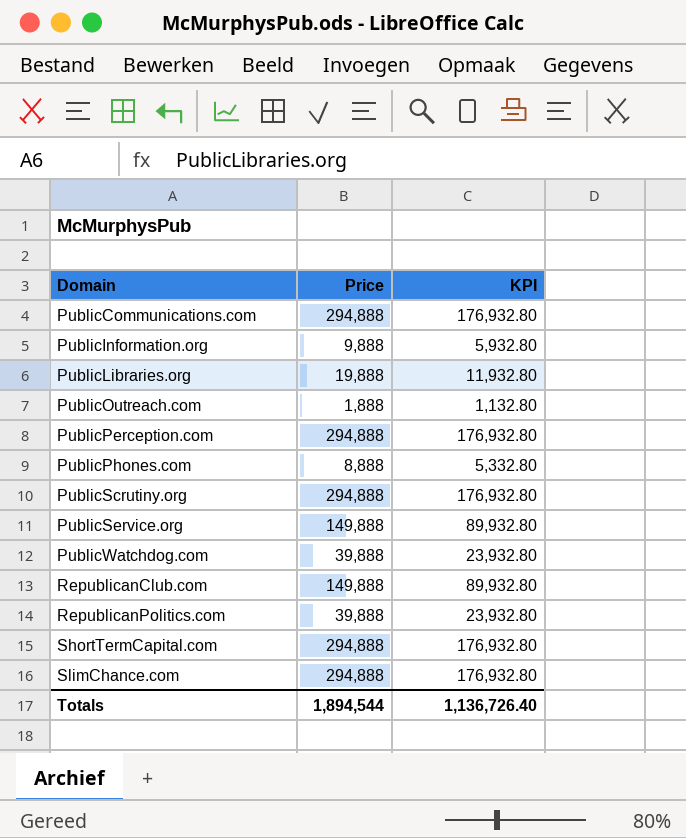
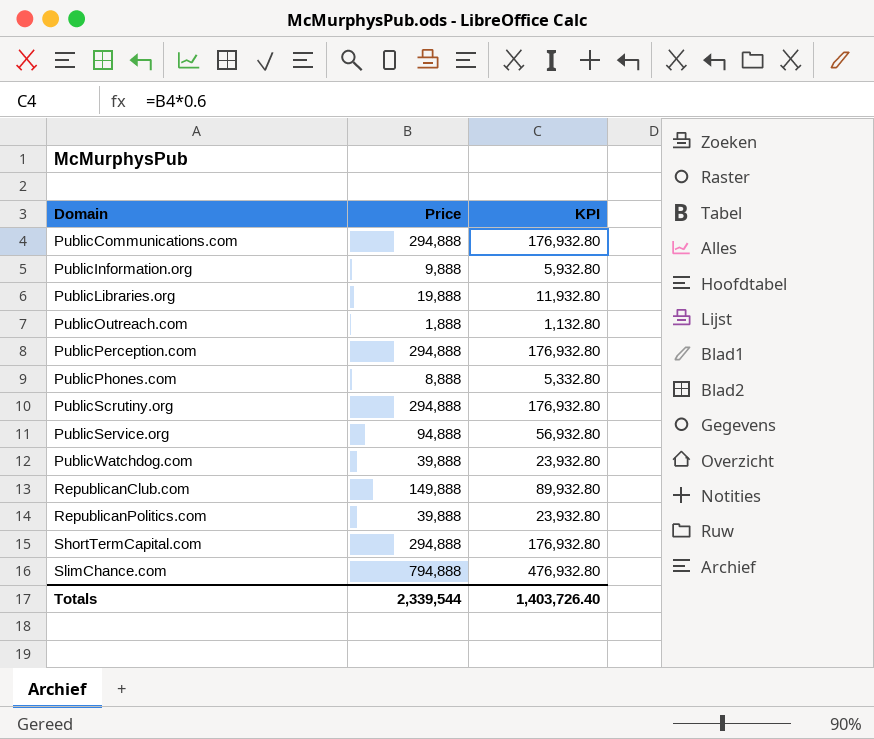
PublicService.org | Price: 149,888 -> 94,888
PublicService.org | KPI: 89,932.80 -> 56,932.80
SlimChance.com | Price: 294,888 -> 794,888
SlimChance.com | KPI: 176,932.80 -> 476,932.80
Totals | Price: 1,894,544 -> 2,339,544
Totals | KPI: 1,136,726.40 -> 1,403,726.40

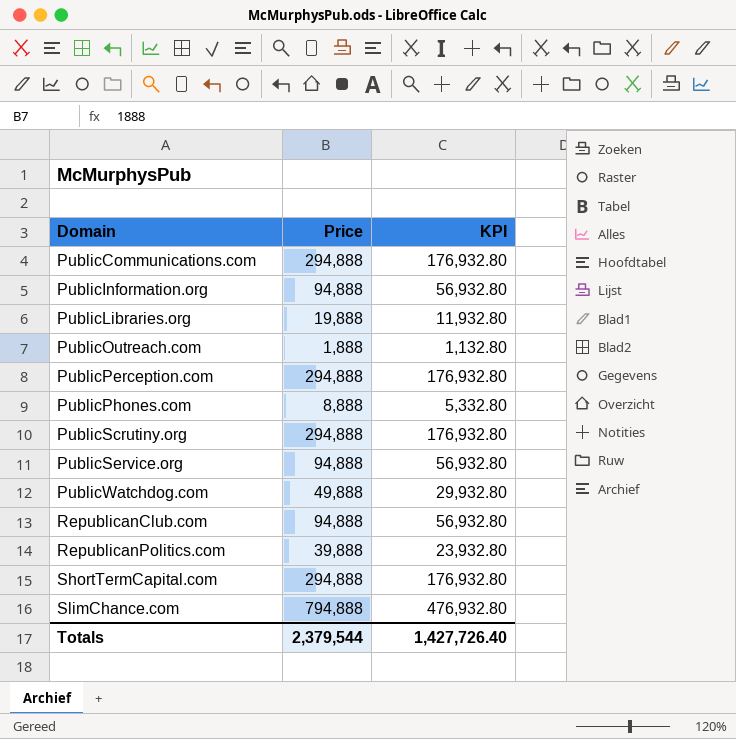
PublicInformation.org | Price: 9,888 -> 94,888
PublicInformation.org | KPI: 5,932.80 -> 56,932.80
PublicWatchdog.com | Price: 39,888 -> 49,888
PublicWatchdog.com | KPI: 23,932.80 -> 29,932.80
RepublicanClub.com | Price: 149,888 -> 94,888
RepublicanClub.com | KPI: 89,932.80 -> 56,932.80
Totals | Price: 2,339,544 -> 2,379,544
Totals | KPI: 1,403,726.40 -> 1,427,726.40

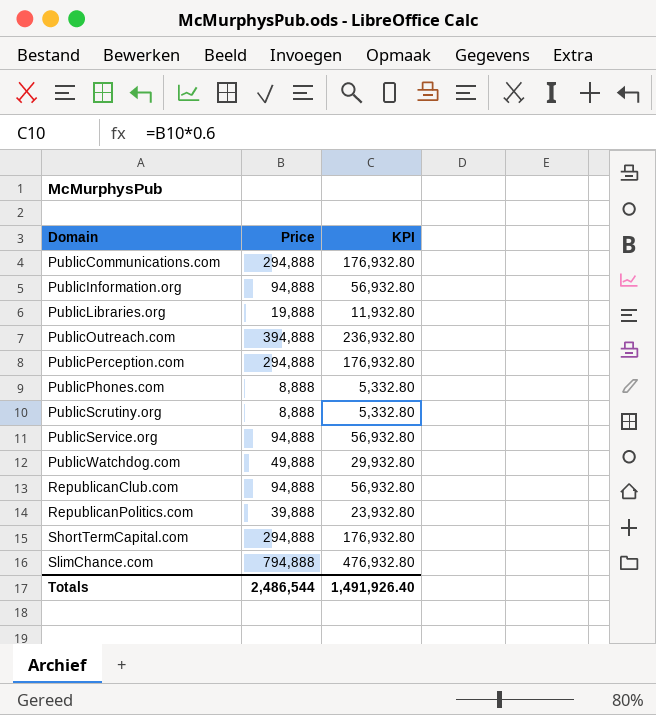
PublicOutreach.com | Price: 1,888 -> 394,888
PublicOutreach.com | KPI: 1,132.80 -> 236,932.80
PublicScrutiny.org | Price: 294,888 -> 8,888
PublicScrutiny.org | KPI: 176,932.80 -> 5,332.80
Totals | Price: 2,379,544 -> 2,486,544
Totals | KPI: 1,427,726.40 -> 1,491,926.40

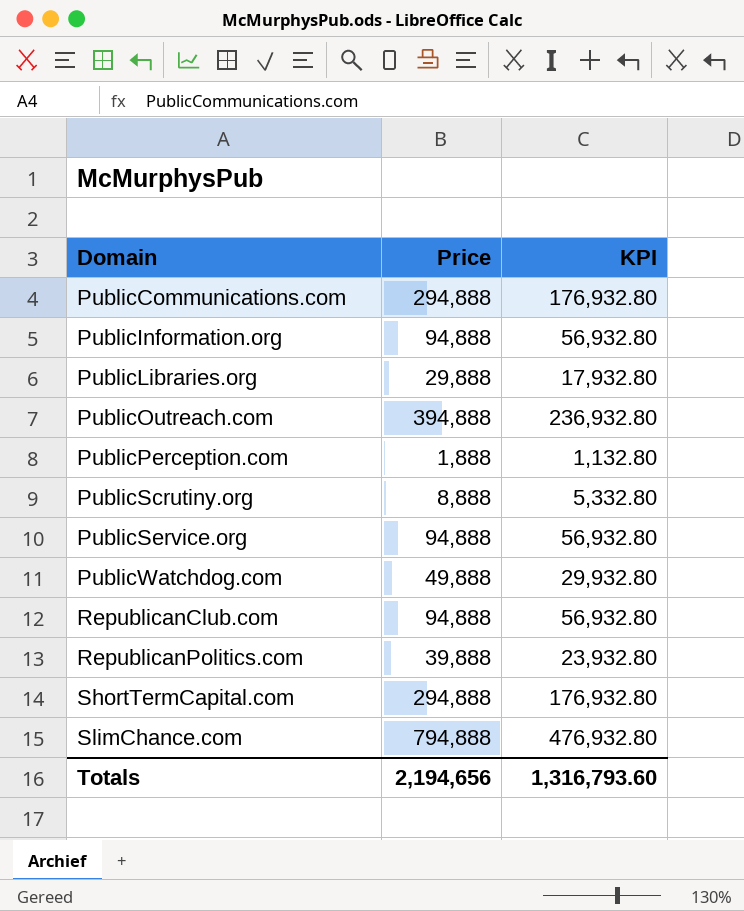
row PublicPhones.com: 8,888 | 5,332.80 -> none
PublicLibraries.org | Price: 19,888 -> 29,888
PublicLibraries.org | KPI: 11,932.80 -> 17,932.80
PublicPerception.com | Price: 294,888 -> 1,888
PublicPerception.com | KPI: 176,932.80 -> 1,132.80
Totals | Price: 2,486,544 -> 2,194,656
Totals | KPI: 1,491,926.40 -> 1,316,793.60

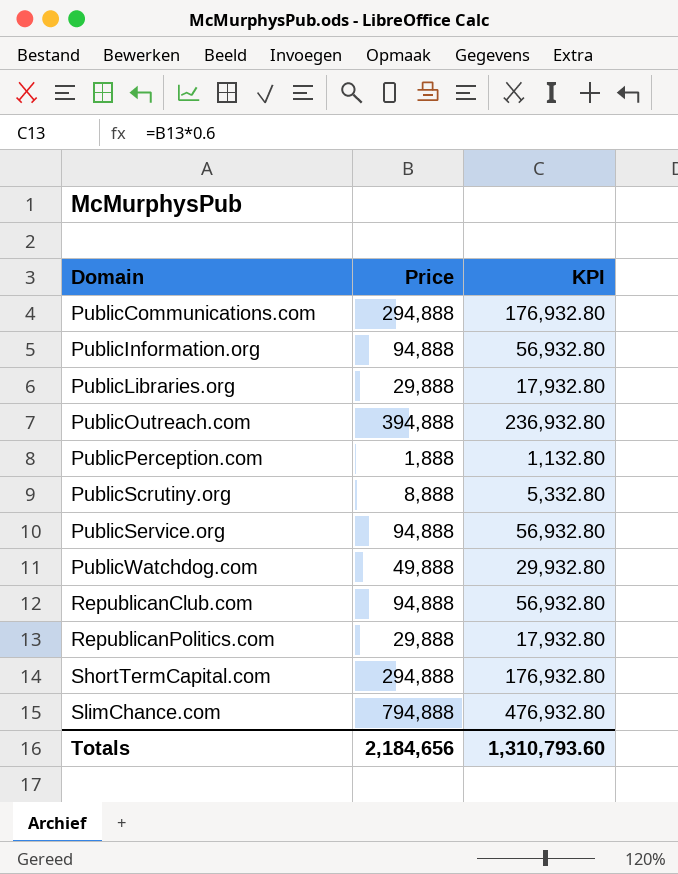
RepublicanPolitics.com | Price: 39,888 -> 29,888
RepublicanPolitics.com | KPI: 23,932.80 -> 17,932.80
Totals | Price: 2,194,656 -> 2,184,656
Totals | KPI: 1,316,793.60 -> 1,310,793.60

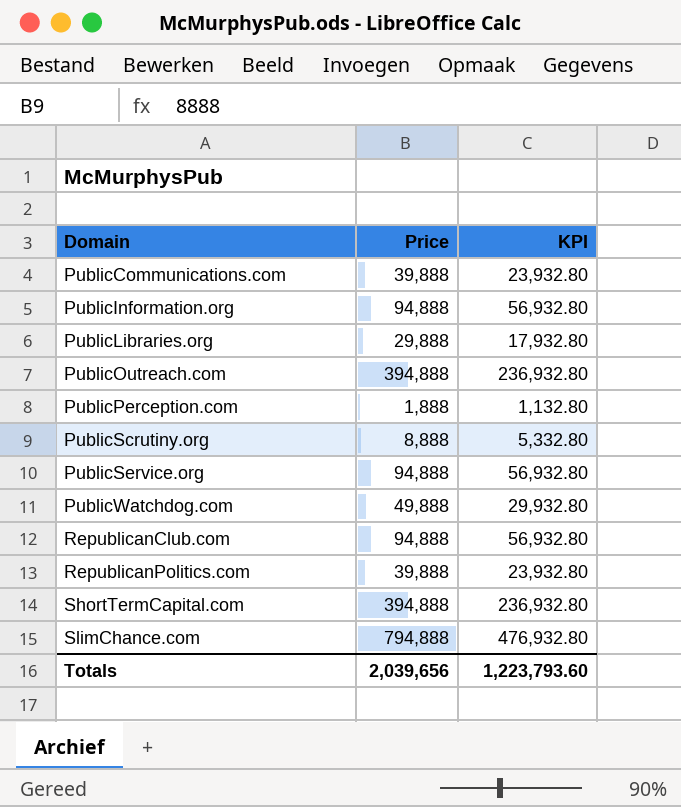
PublicCommunications.com | Price: 294,888 -> 39,888
PublicCommunications.com | KPI: 176,932.80 -> 23,932.80
RepublicanPolitics.com | Price: 29,888 -> 39,888
RepublicanPolitics.com | KPI: 17,932.80 -> 23,932.80
ShortTermCapital.com | Price: 294,888 -> 394,888
ShortTermCapital.com | KPI: 176,932.80 -> 236,932.80
Totals | Price: 2,184,656 -> 2,039,656
Totals | KPI: 1,310,793.60 -> 1,223,793.60

